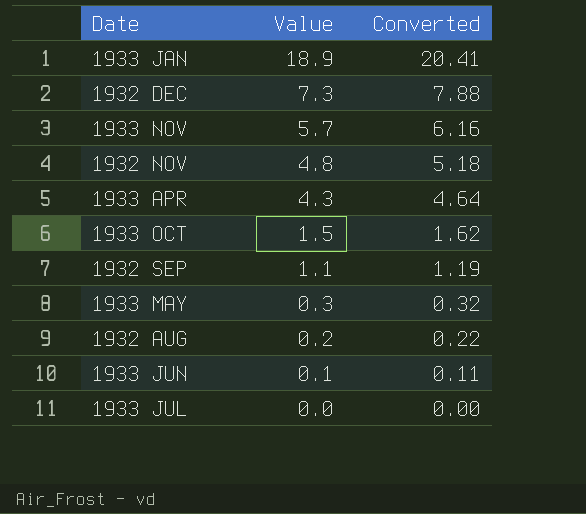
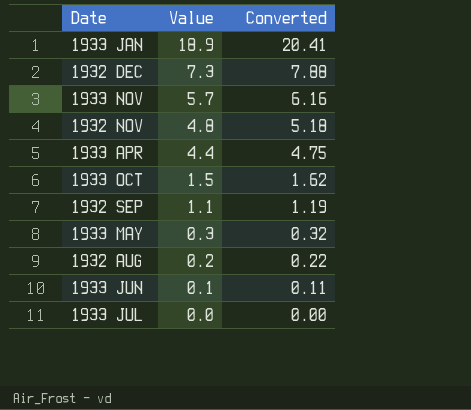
1933 APR | Value: 4.3 -> 4.4
1933 APR | Converted: 4.64 -> 4.75

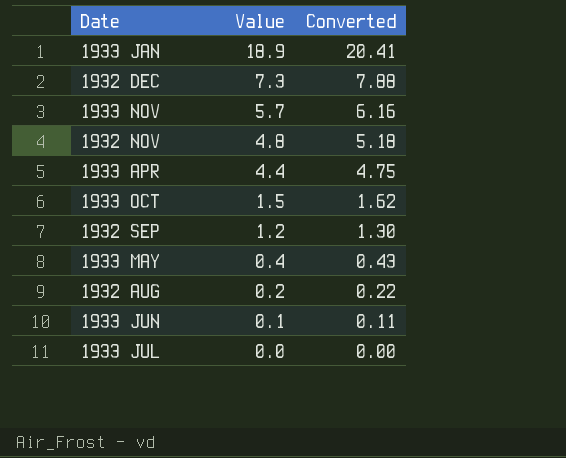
1932 SEP | Value: 1.1 -> 1.2
1932 SEP | Converted: 1.19 -> 1.30
1933 MAY | Value: 0.3 -> 0.4
1933 MAY | Converted: 0.32 -> 0.43

